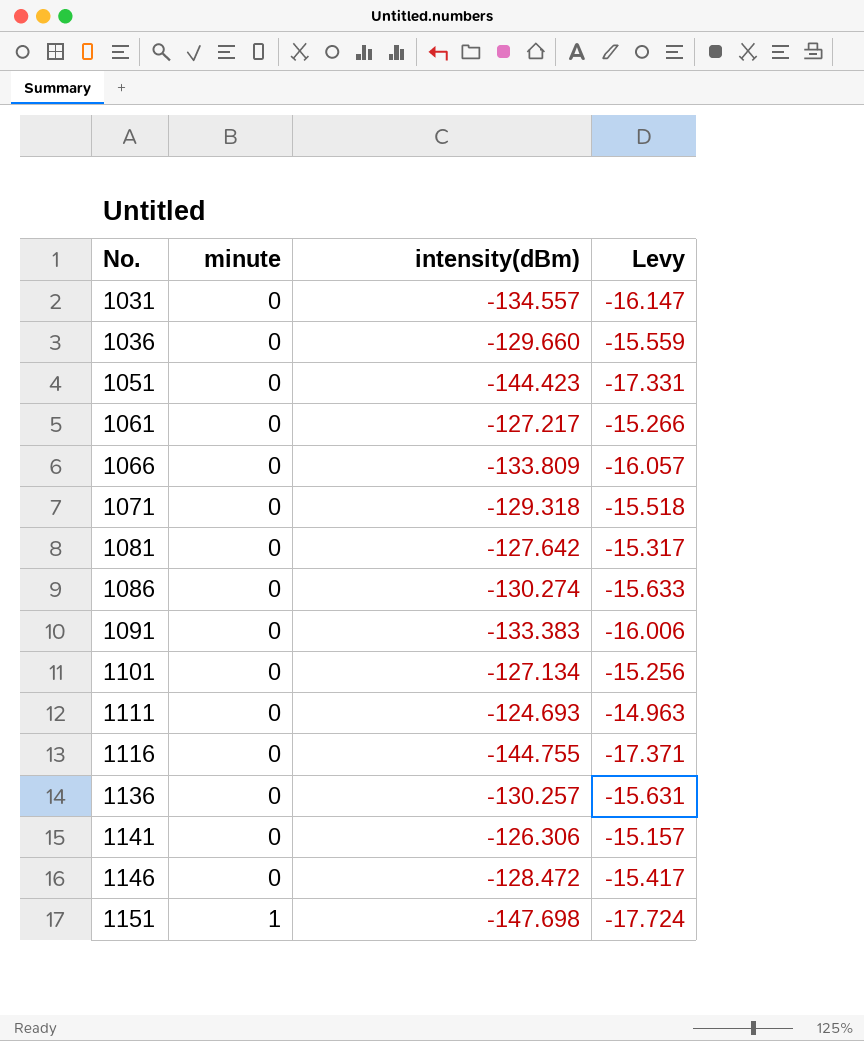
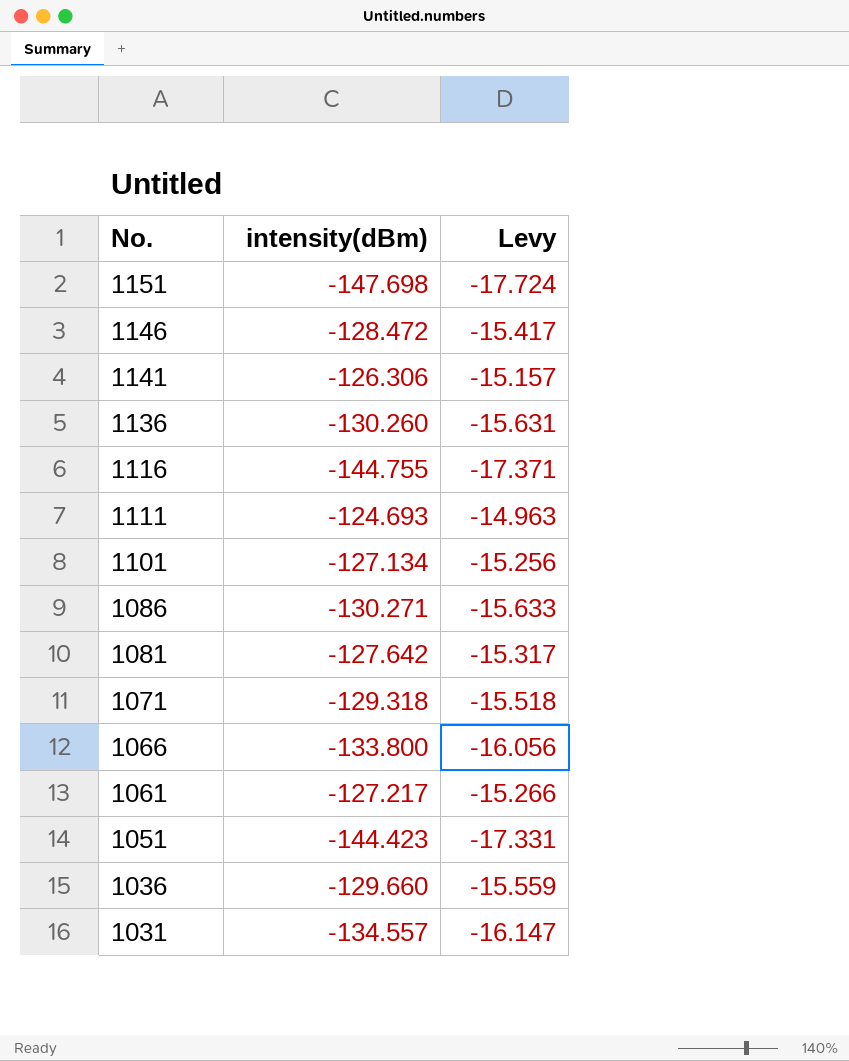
row order: No. ascending -> No. descending
column minute | position: 2 -> none
row 1091: 0 | -133.383 | -16.006 -> none
1136 | intensity(dBm): -130.257 -> -130.260
1086 | intensity(dBm): -130.274 -> -130.271
1066 | intensity(dBm): -133.809 -> -133.800
1066 | Levy: -16.057 -> -16.056

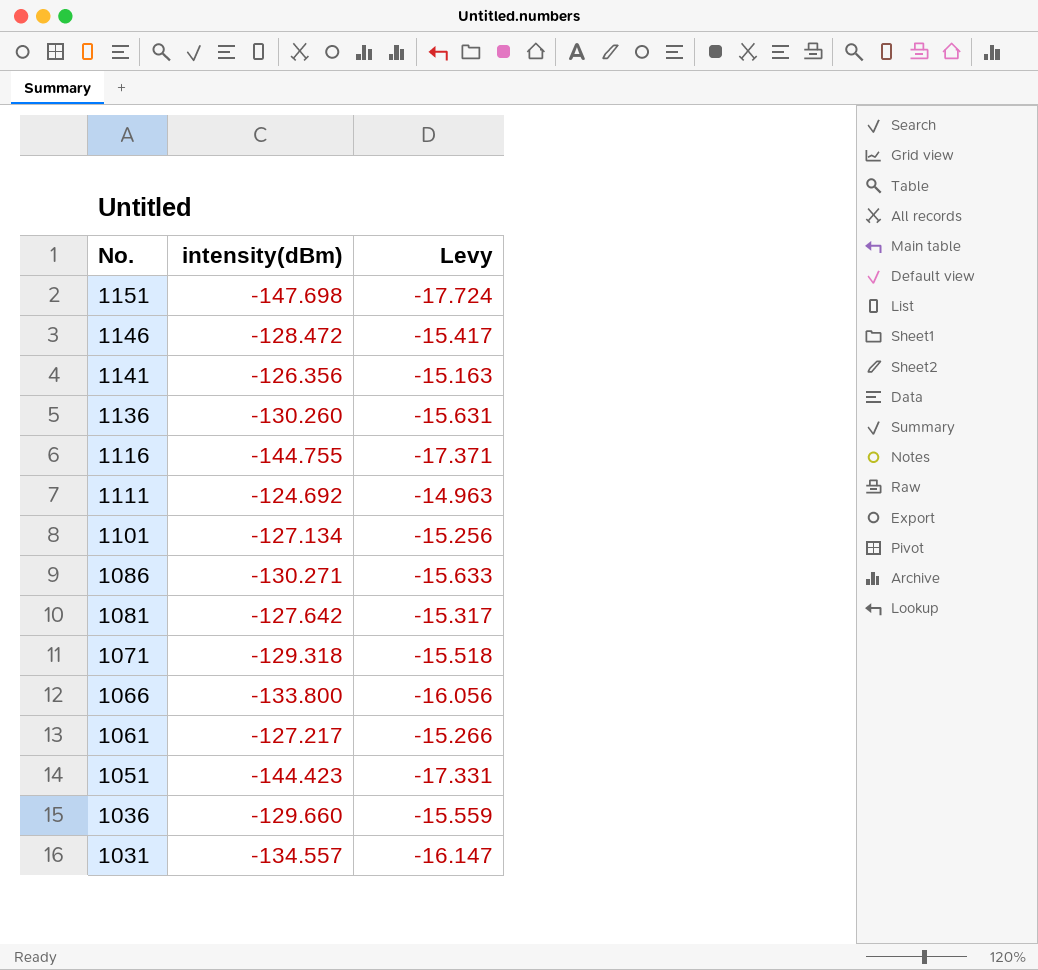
1141 | intensity(dBm): -126.306 -> -126.356
1141 | Levy: -15.157 -> -15.163
1111 | intensity(dBm): -124.693 -> -124.692

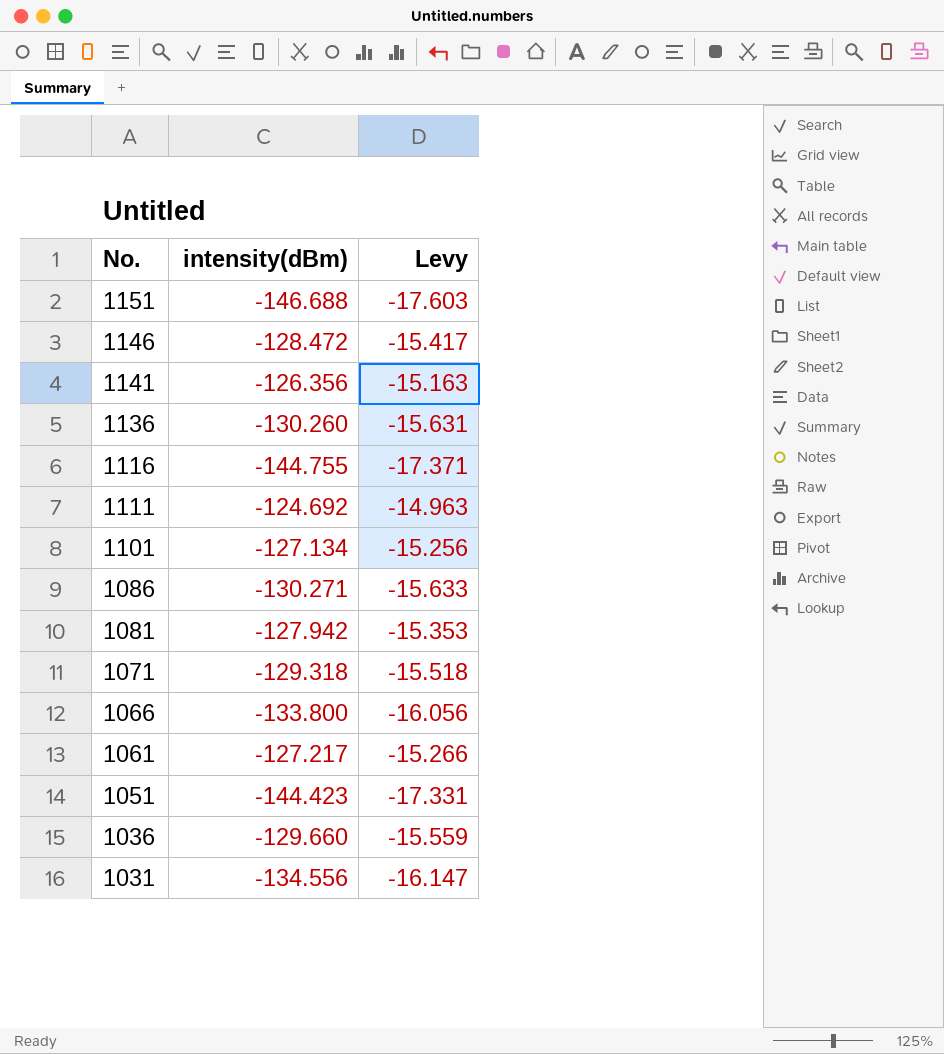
1151 | intensity(dBm): -147.698 -> -146.688
1151 | Levy: -17.724 -> -17.603
1081 | intensity(dBm): -127.642 -> -127.942
1081 | Levy: -15.317 -> -15.353
1031 | intensity(dBm): -134.557 -> -134.556

